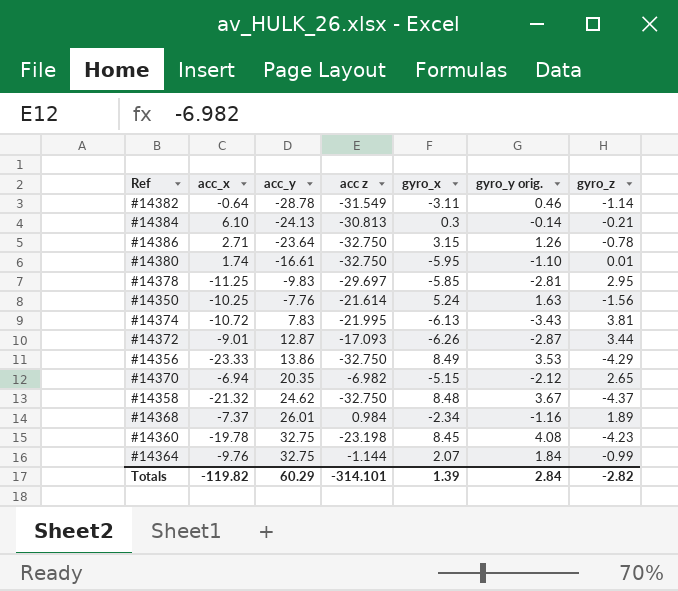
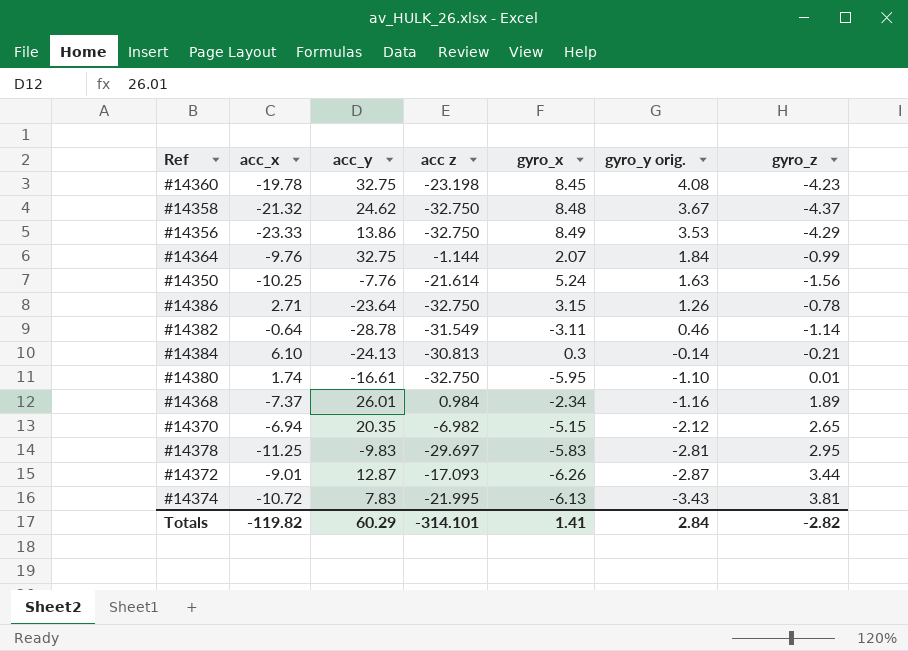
row order: acc_y ascending -> gyro_y orig. descending
#14378 | gyro_x: -5.85 -> -5.83
Totals | gyro_x: 1.39 -> 1.41

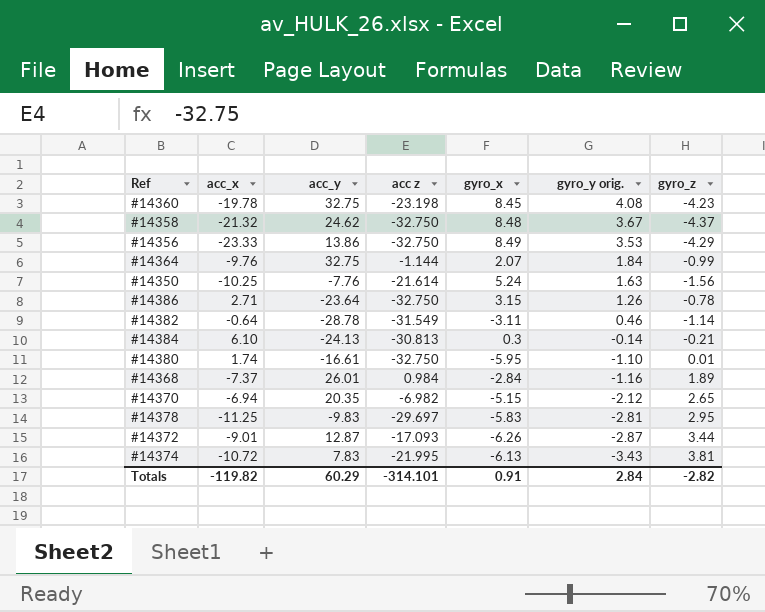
#14368 | gyro_x: -2.34 -> -2.84
Totals | gyro_x: 1.41 -> 0.91

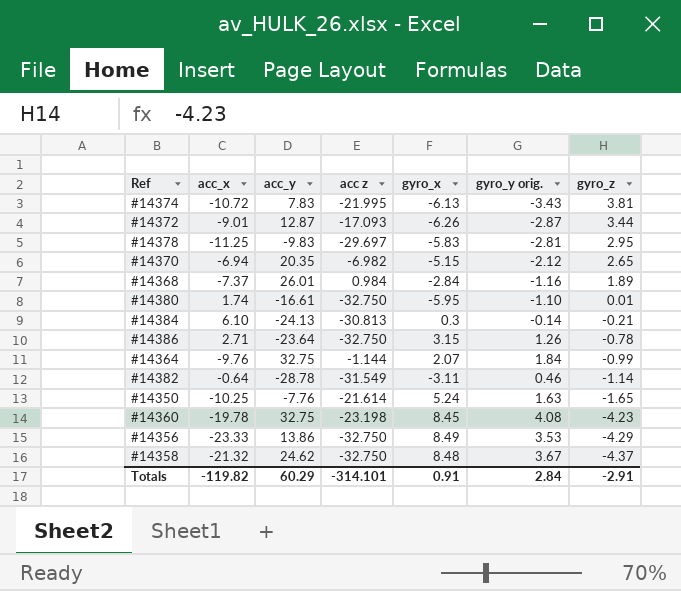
row order: gyro_y orig. descending -> gyro_z descending
#14350 | gyro_z: -1.56 -> -1.65
Totals | gyro_z: -2.82 -> -2.91

